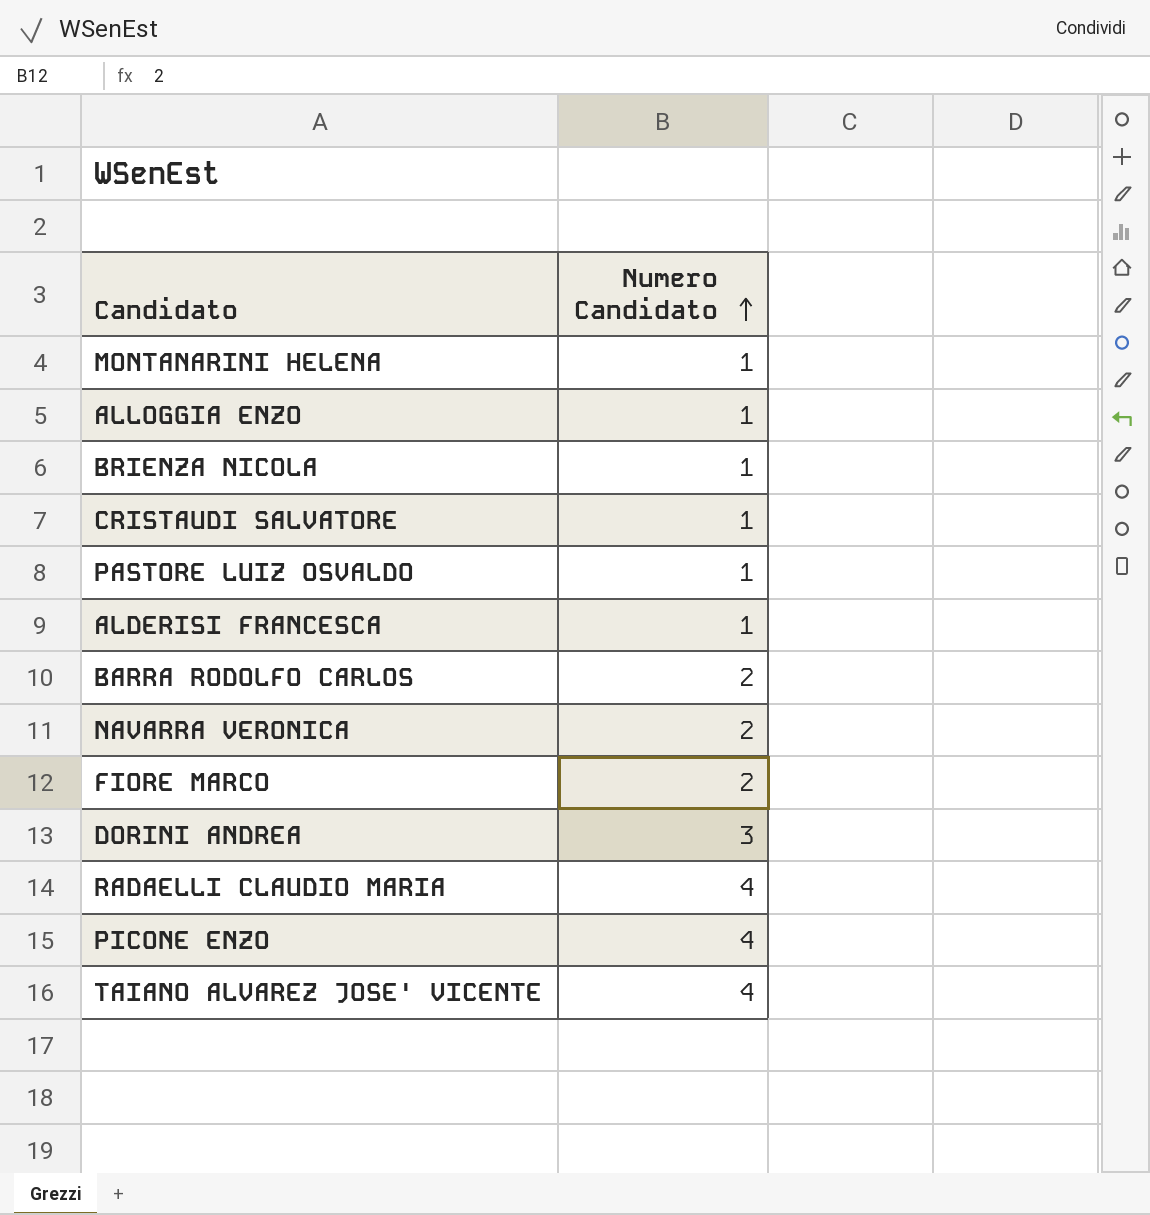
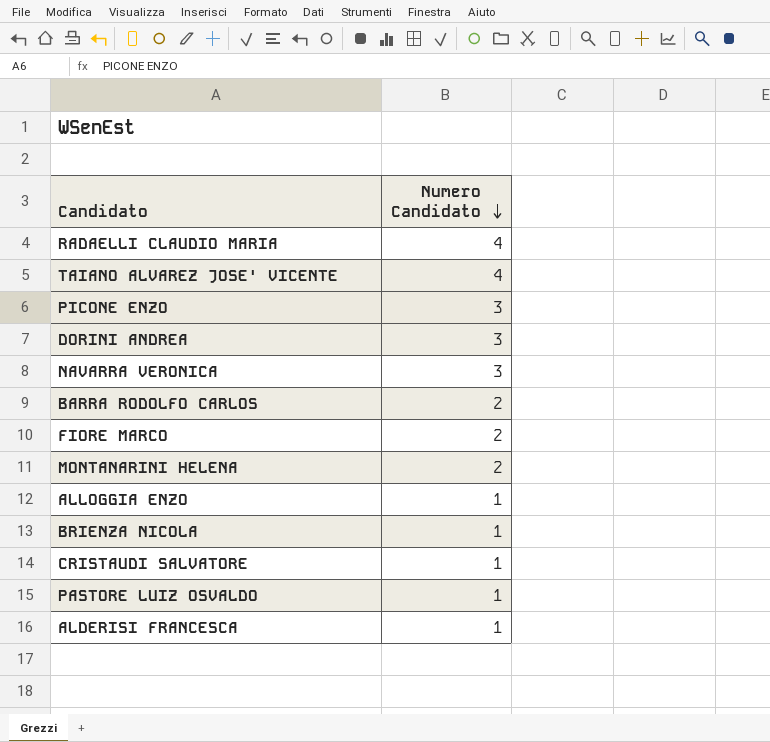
row order: Numero Candidato ascending -> Numero Candidato descending
PICONE ENZO | Numero Candidato: 4 -> 3
NAVARRA VERONICA | Numero Candidato: 2 -> 3
MONTANARINI HELENA | Numero Candidato: 1 -> 2

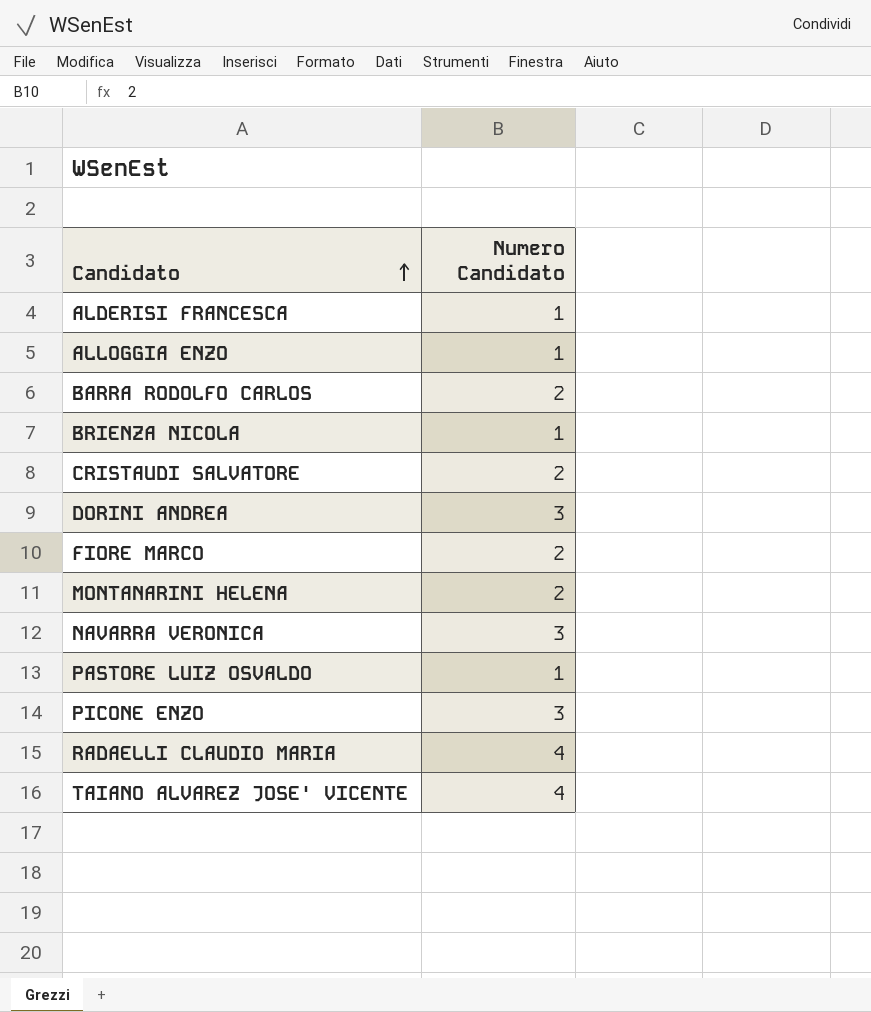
row order: Numero Candidato descending -> Candidato ascending
CRISTAUDI SALVATORE | Numero Candidato: 1 -> 2

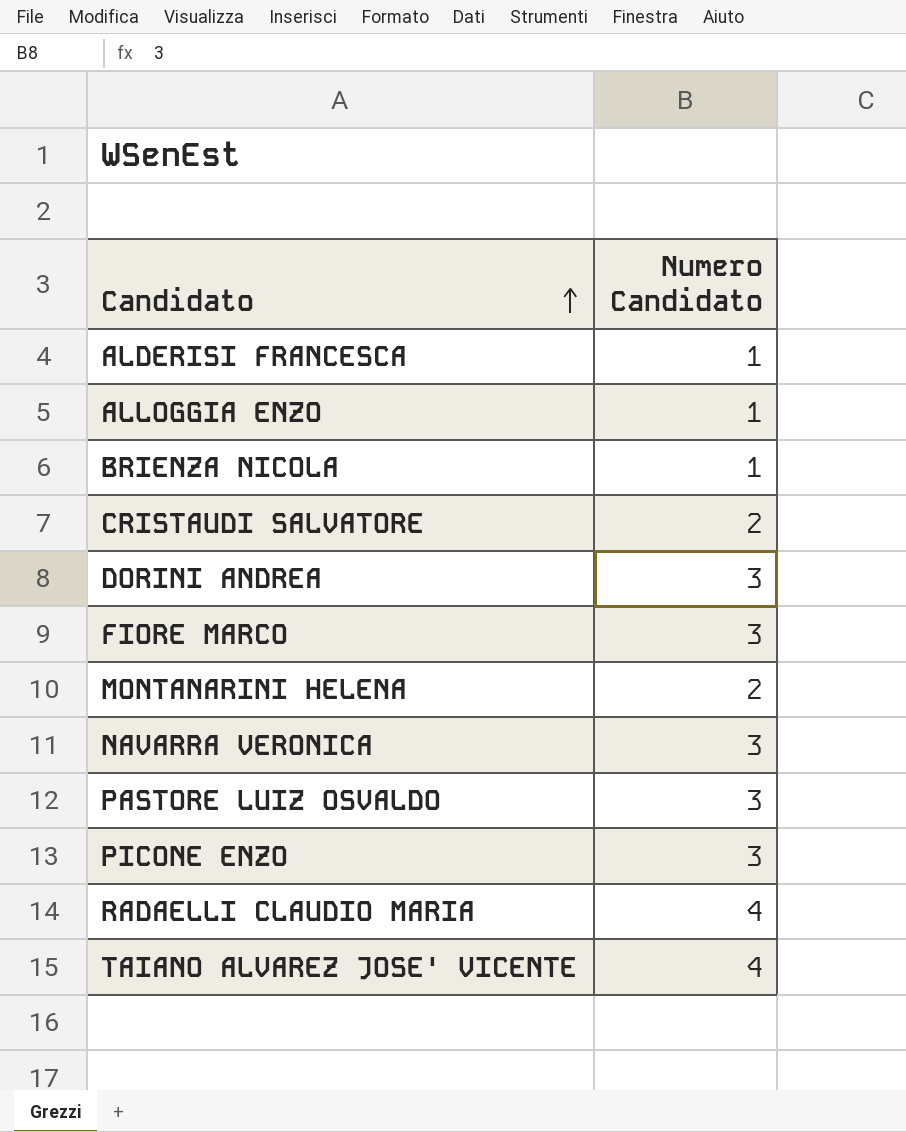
row BARRA RODOLFO CARLOS: 2 -> none
FIORE MARCO | Numero Candidato: 2 -> 3
PASTORE LUIZ OSVALDO | Numero Candidato: 1 -> 3

